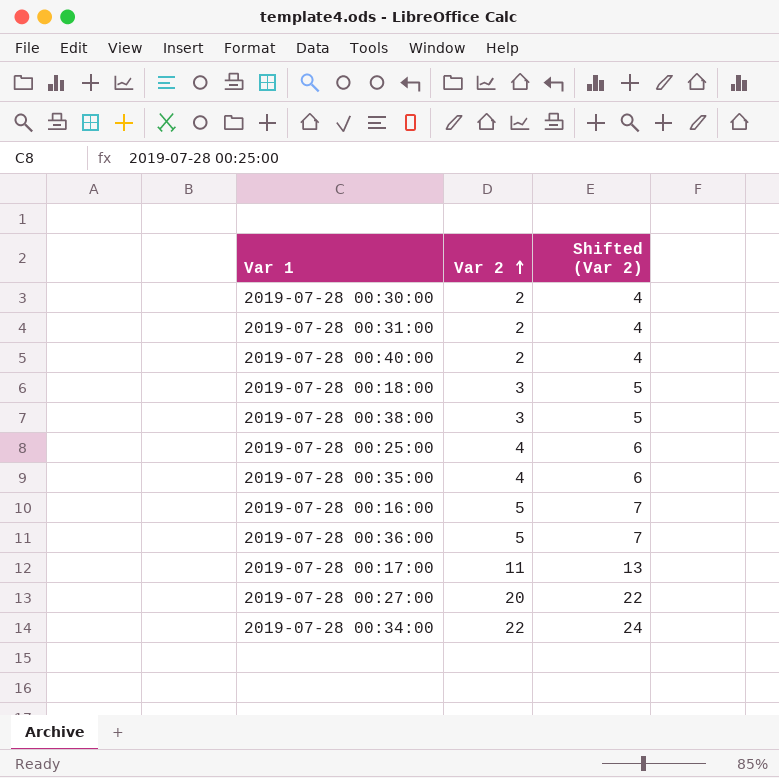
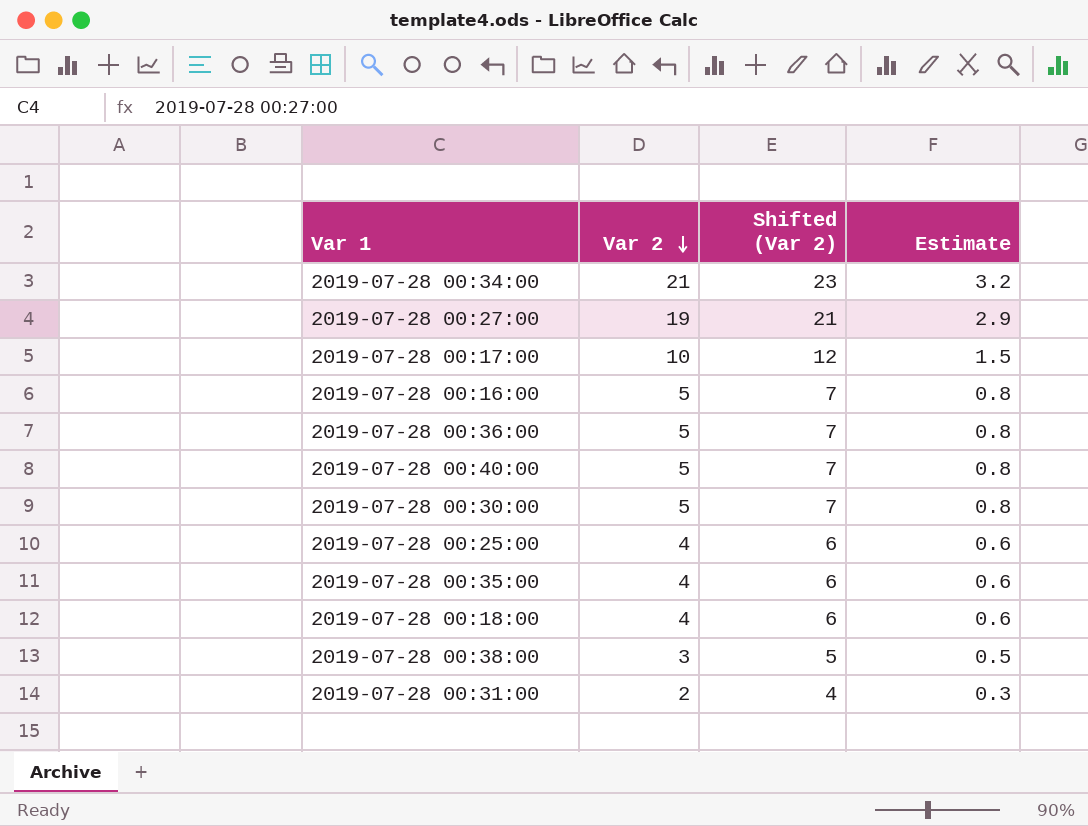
row order: Var 2 ascending -> Var 2 descending
column Estimate | formula: none -> [Var 2] * 0.15
2019-07-28 00:34:00 | Var 2: 22 -> 21
2019-07-28 00:34:00 | Shifted (Var 2): 24 -> 23
2019-07-28 00:27:00 | Var 2: 20 -> 19
2019-07-28 00:27:00 | Shifted (Var 2): 22 -> 21
2019-07-28 00:17:00 | Var 2: 11 -> 10
2019-07-28 00:17:00 | Shifted (Var 2): 13 -> 12
2019-07-28 00:40:00 | Var 2: 2 -> 5
2019-07-28 00:40:00 | Shifted (Var 2): 4 -> 7
2019-07-28 00:30:00 | Var 2: 2 -> 5
2019-07-28 00:30:00 | Shifted (Var 2): 4 -> 7
2019-07-28 00:18:00 | Var 2: 3 -> 4
2019-07-28 00:18:00 | Shifted (Var 2): 5 -> 6

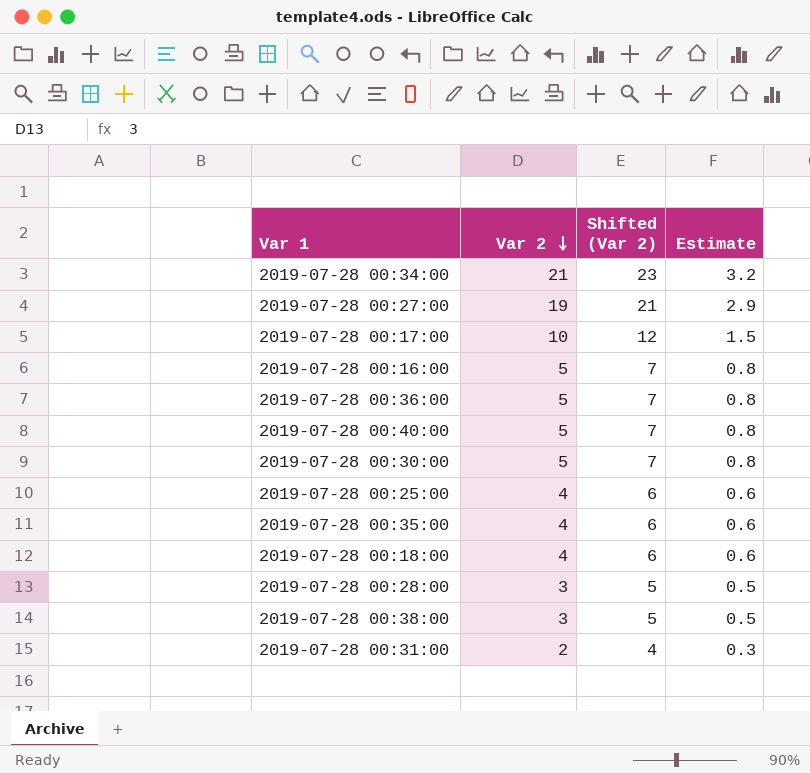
row 2019-07-28 00:28:00: none -> 3 | 5 | 0.5

